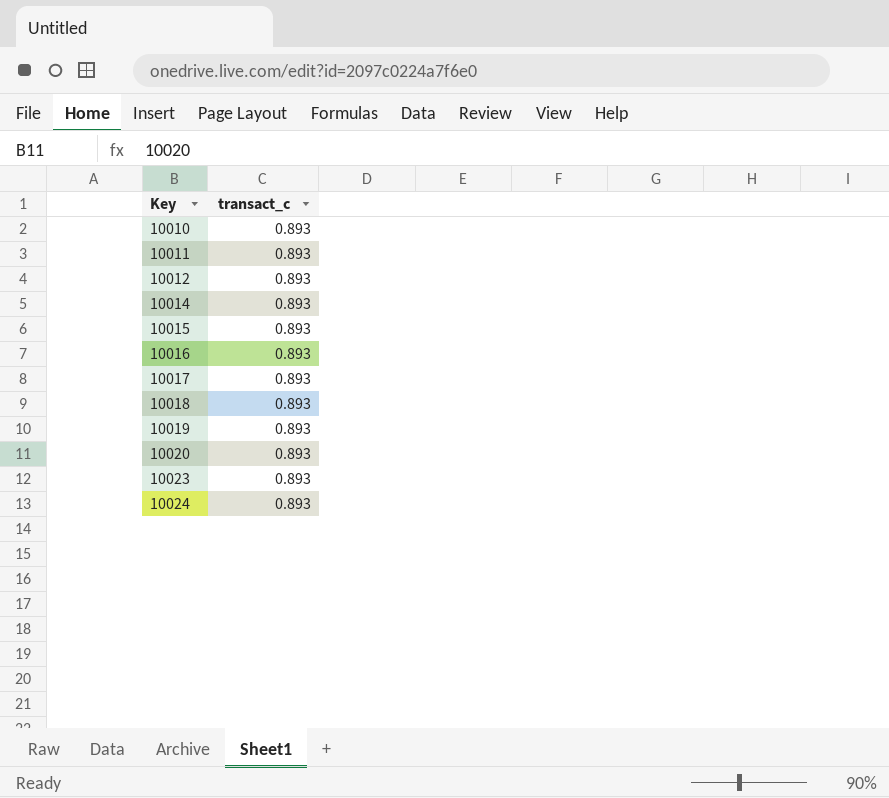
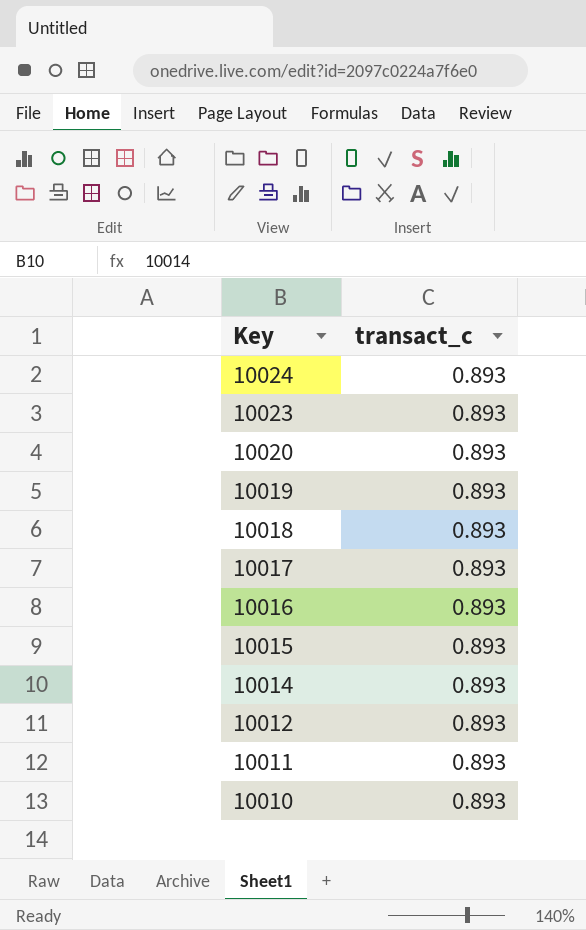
row order: Key ascending -> Key descending

